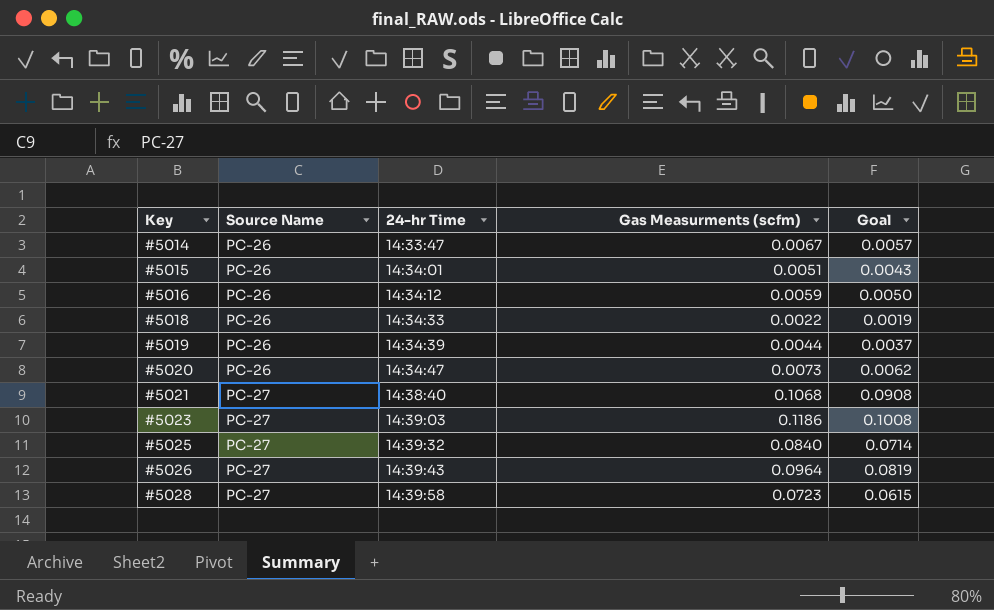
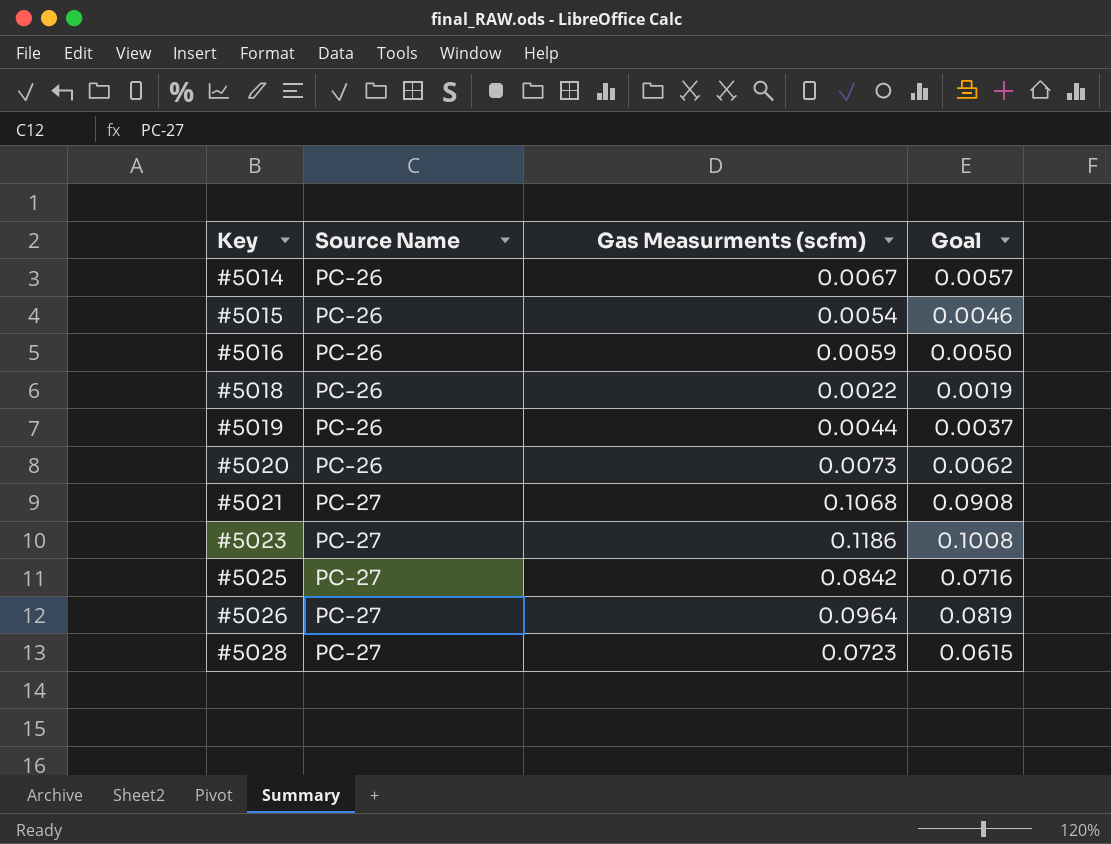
column 24-hr Time | position: 3 -> none
#5015 | Gas Measurments (scfm): 0.0051 -> 0.0054
#5015 | Goal: 0.0043 -> 0.0046
#5025 | Gas Measurments (scfm): 0.0840 -> 0.0842
#5025 | Goal: 0.0714 -> 0.0716

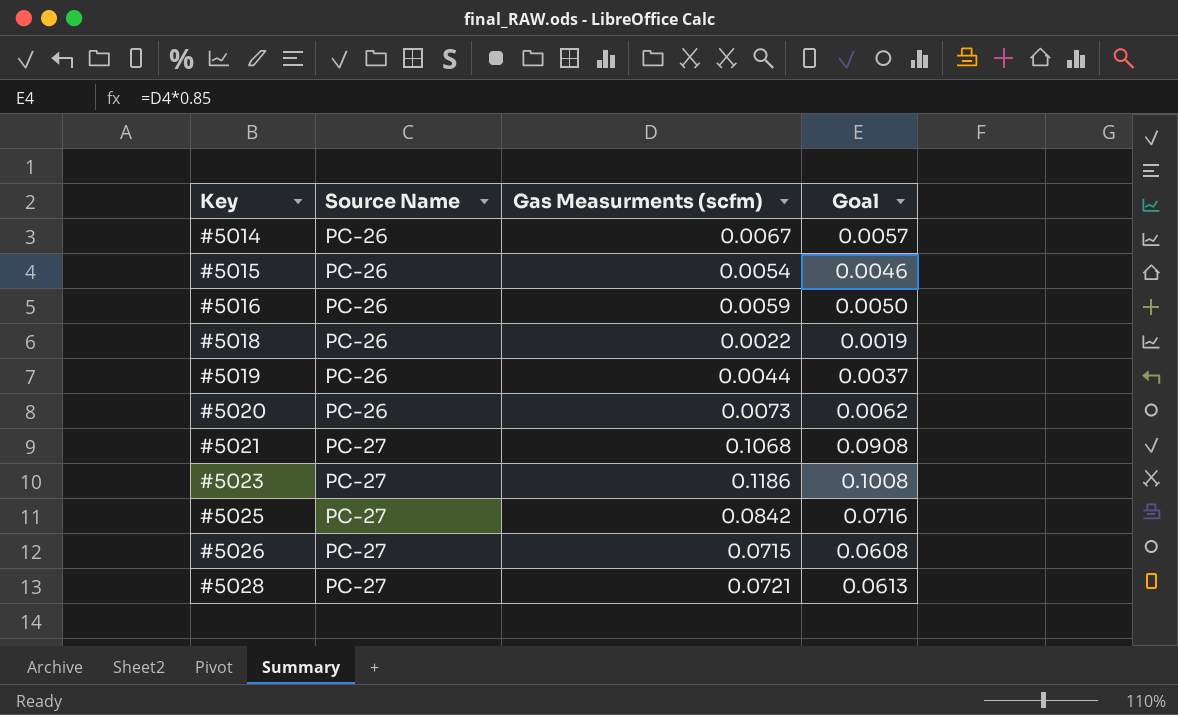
#5026 | Gas Measurments (scfm): 0.0964 -> 0.0715
#5026 | Goal: 0.0819 -> 0.0608
#5028 | Gas Measurments (scfm): 0.0723 -> 0.0721
#5028 | Goal: 0.0615 -> 0.0613

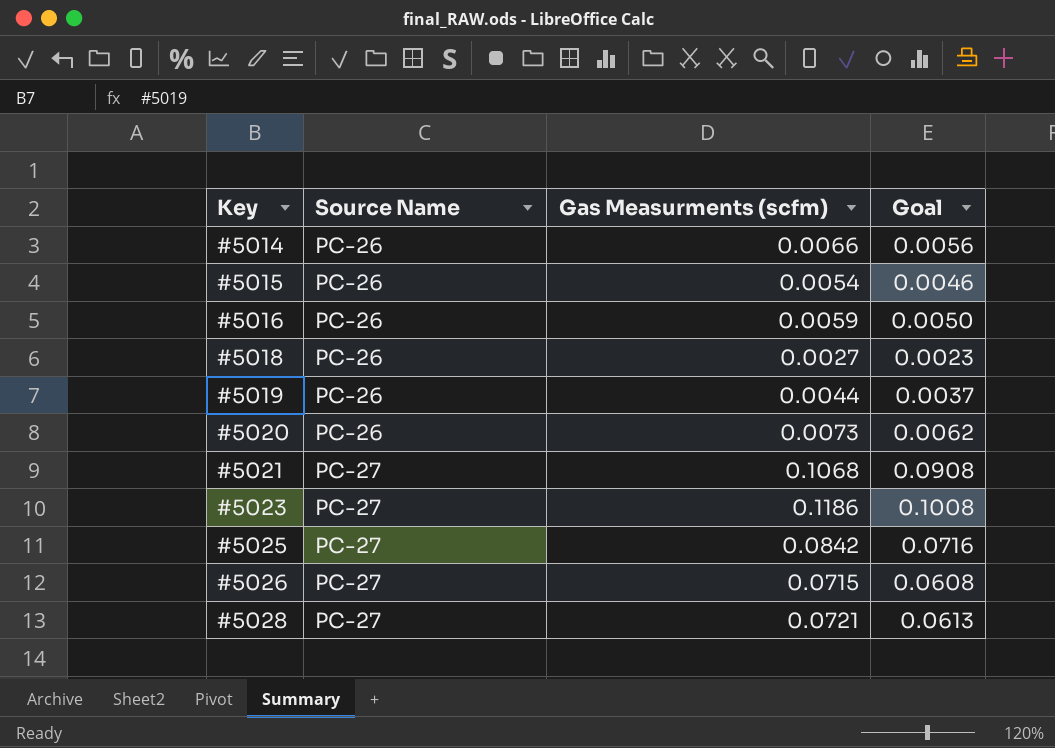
#5014 | Gas Measurments (scfm): 0.0067 -> 0.0066
#5014 | Goal: 0.0057 -> 0.0056
#5018 | Gas Measurments (scfm): 0.0022 -> 0.0027
#5018 | Goal: 0.0019 -> 0.0023

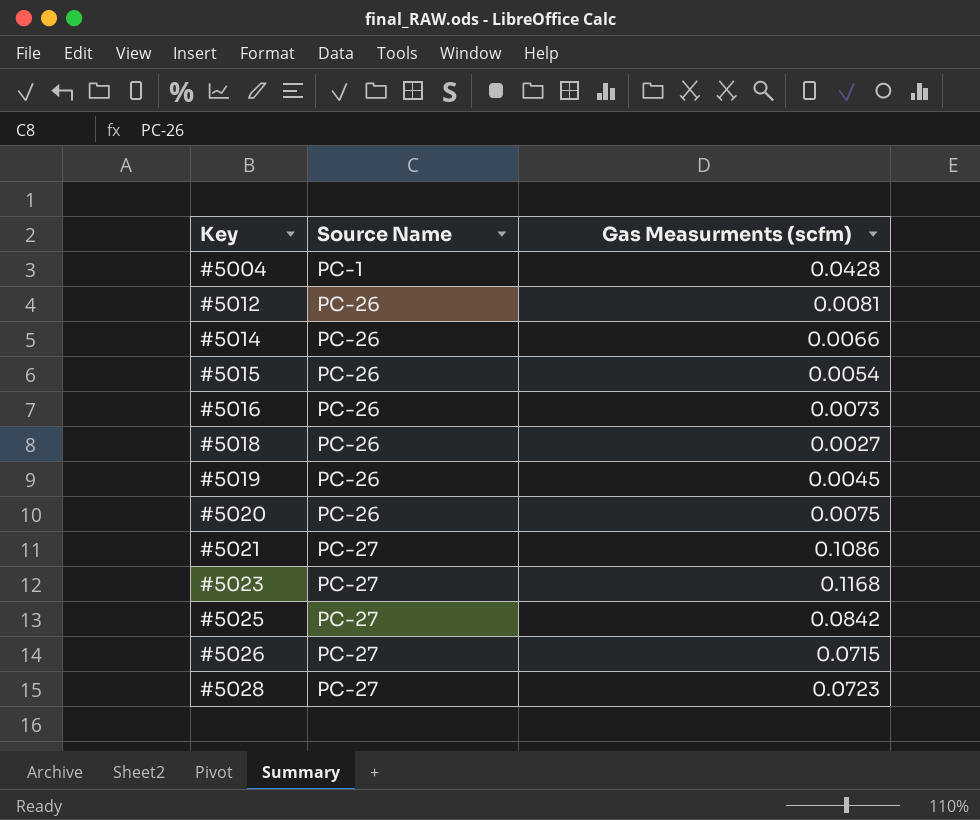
column Goal | formula: [Gas Measurments (scfm)] * 0.85 -> none
row #5004: none -> PC-1 | 0.0428
row #5012: none -> PC-26 | 0.0081
#5016 | Gas Measurments (scfm): 0.0059 -> 0.0073
#5019 | Gas Measurments (scfm): 0.0044 -> 0.0045
#5020 | Gas Measurments (scfm): 0.0073 -> 0.0075
#5021 | Gas Measurments (scfm): 0.1068 -> 0.1086
#5023 | Gas Measurments (scfm): 0.1186 -> 0.1168
#5028 | Gas Measurments (scfm): 0.0721 -> 0.0723

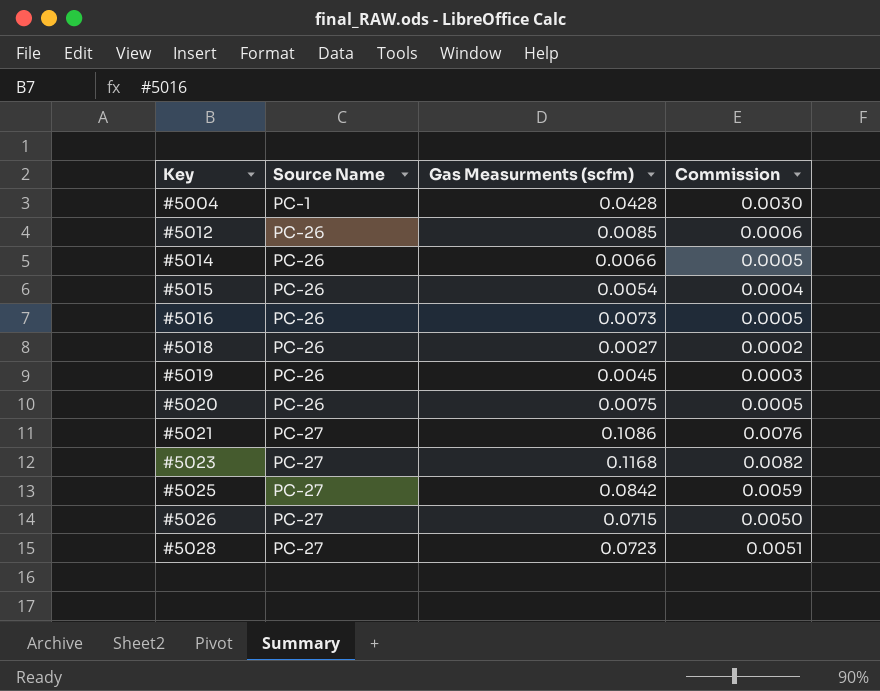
column Commission | formula: none -> [Gas Measurments (scfm)] * 0.07
#5012 | Gas Measurments (scfm): 0.0081 -> 0.0085

